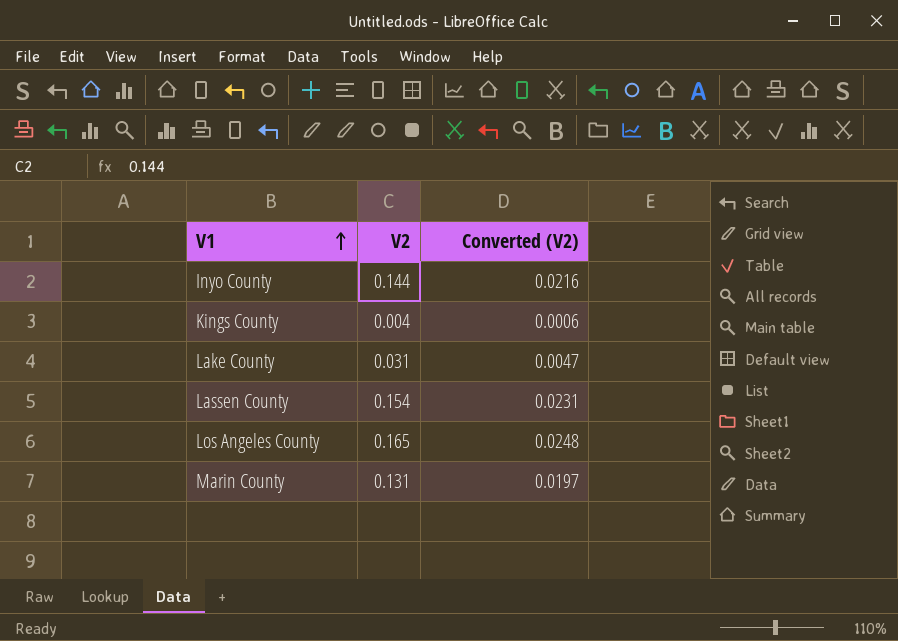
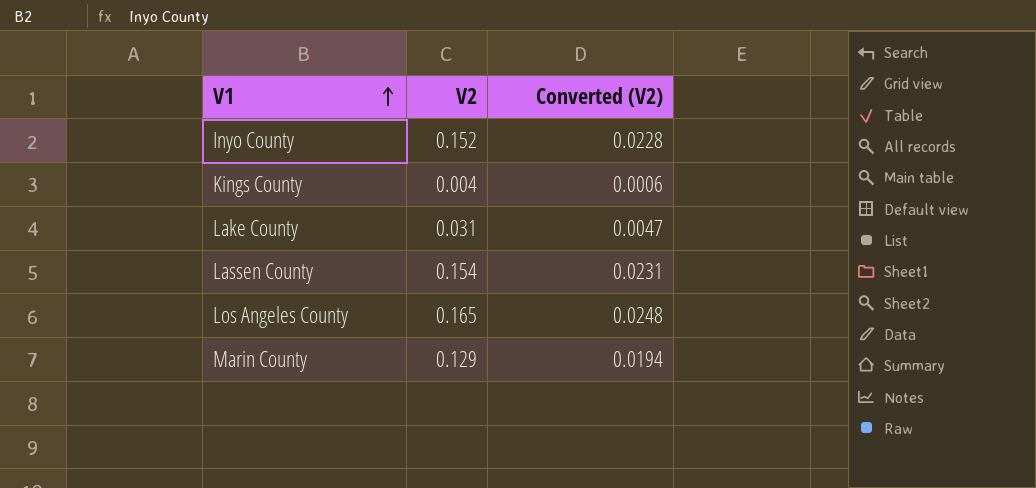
Inyo County | V2: 0.144 -> 0.152
Inyo County | Converted (V2): 0.0216 -> 0.0228
Marin County | V2: 0.131 -> 0.129
Marin County | Converted (V2): 0.0197 -> 0.0194

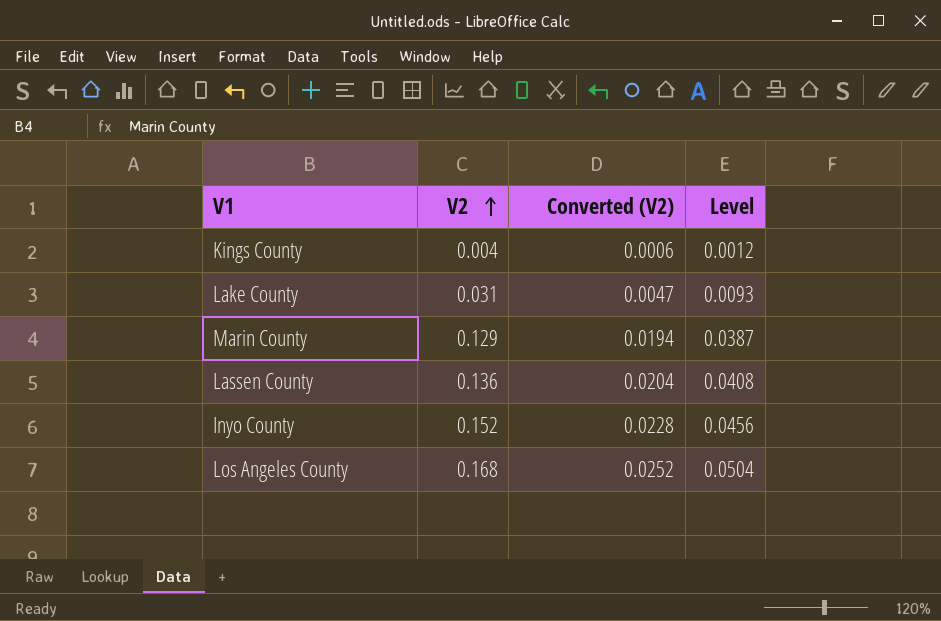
row order: V1 ascending -> V2 ascending
column Level | formula: none -> [V2] * 0.3
Lassen County | V2: 0.154 -> 0.136
Lassen County | Converted (V2): 0.0231 -> 0.0204
Los Angeles County | V2: 0.165 -> 0.168
Los Angeles County | Converted (V2): 0.0248 -> 0.0252

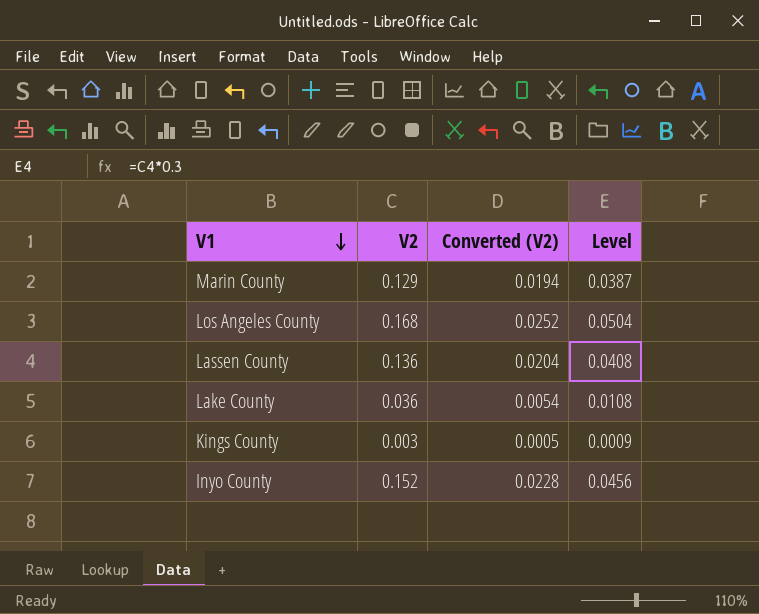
row order: V2 ascending -> V1 descending
Lake County | V2: 0.031 -> 0.036
Lake County | Converted (V2): 0.0047 -> 0.0054
Lake County | Level: 0.0093 -> 0.0108
Kings County | V2: 0.004 -> 0.003
Kings County | Converted (V2): 0.0006 -> 0.0005
Kings County | Level: 0.0012 -> 0.0009

